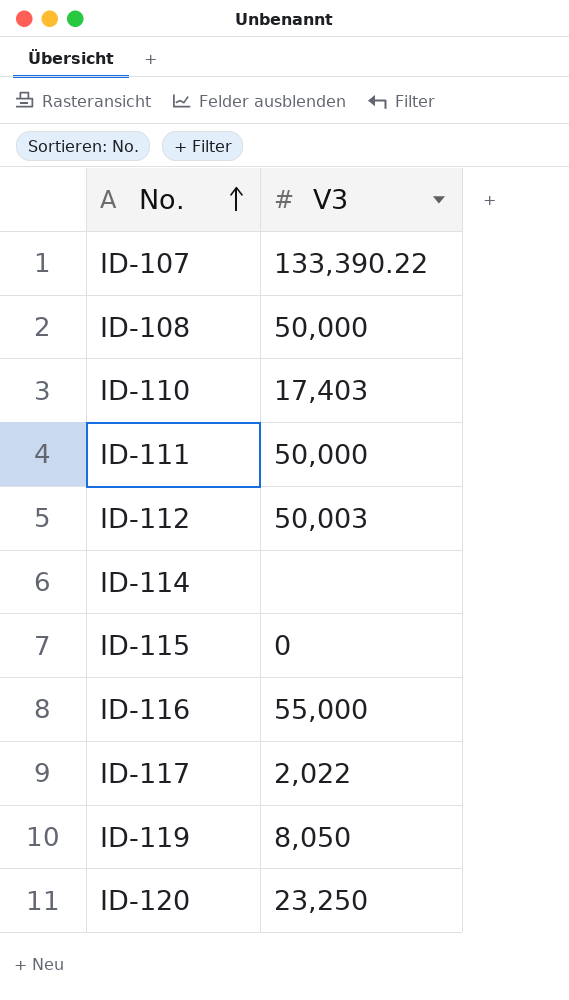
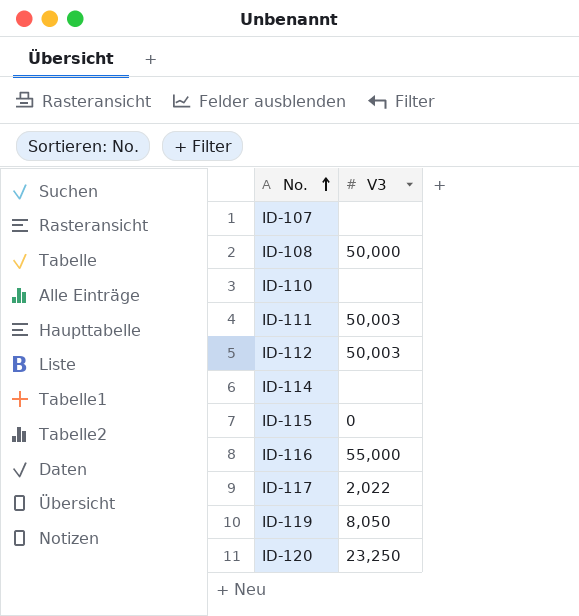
ID-107 | V3: 133,390.22 -> none
ID-110 | V3: 17,403 -> none
ID-111 | V3: 50,000 -> 50,003

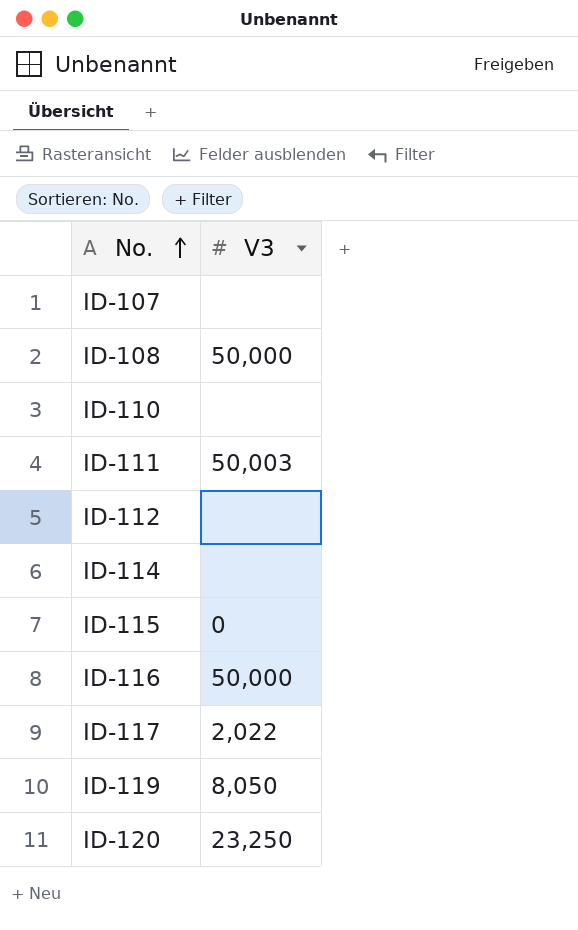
ID-112 | V3: 50,003 -> none
ID-116 | V3: 55,000 -> 50,000

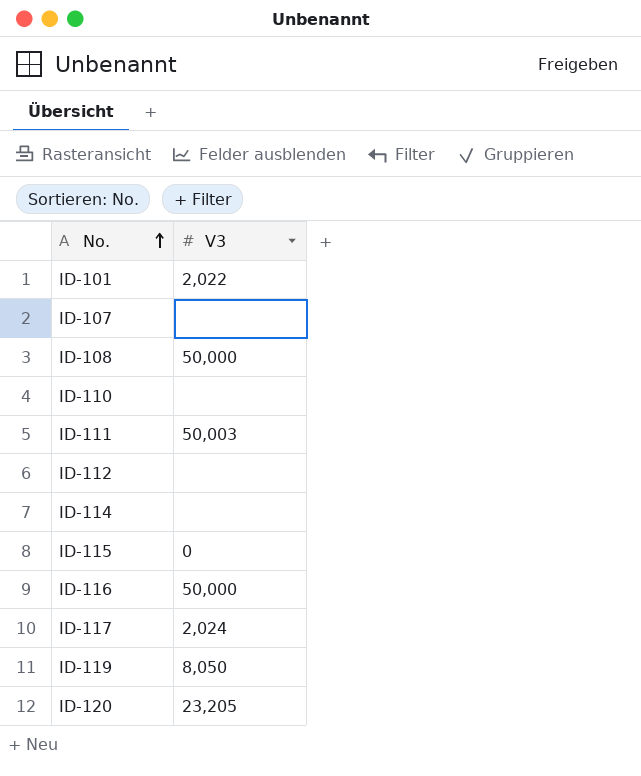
row ID-101: none -> 2,022
ID-117 | V3: 2,022 -> 2,024
ID-120 | V3: 23,250 -> 23,205

